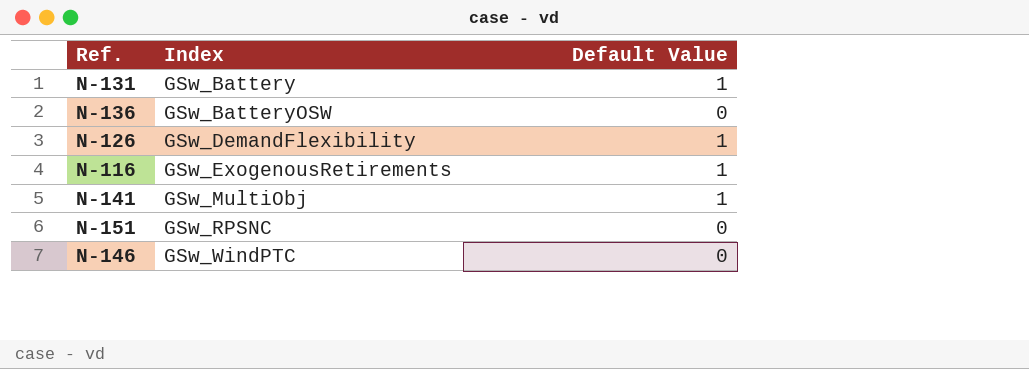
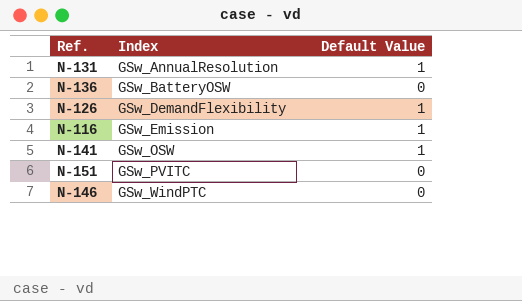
N-131 | Index: GSw_Battery -> GSw_AnnualResolution
N-116 | Index: GSw_ExogenousRetirements -> GSw_Emission
N-141 | Index: GSw_MultiObj -> GSw_OSW
N-151 | Index: GSw_RPSNC -> GSw_PVITC

